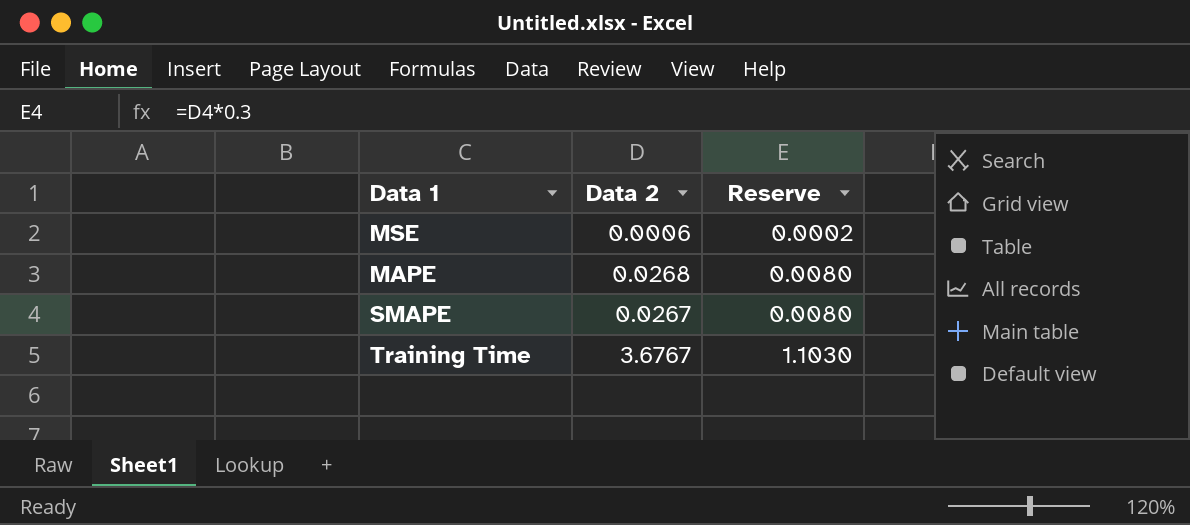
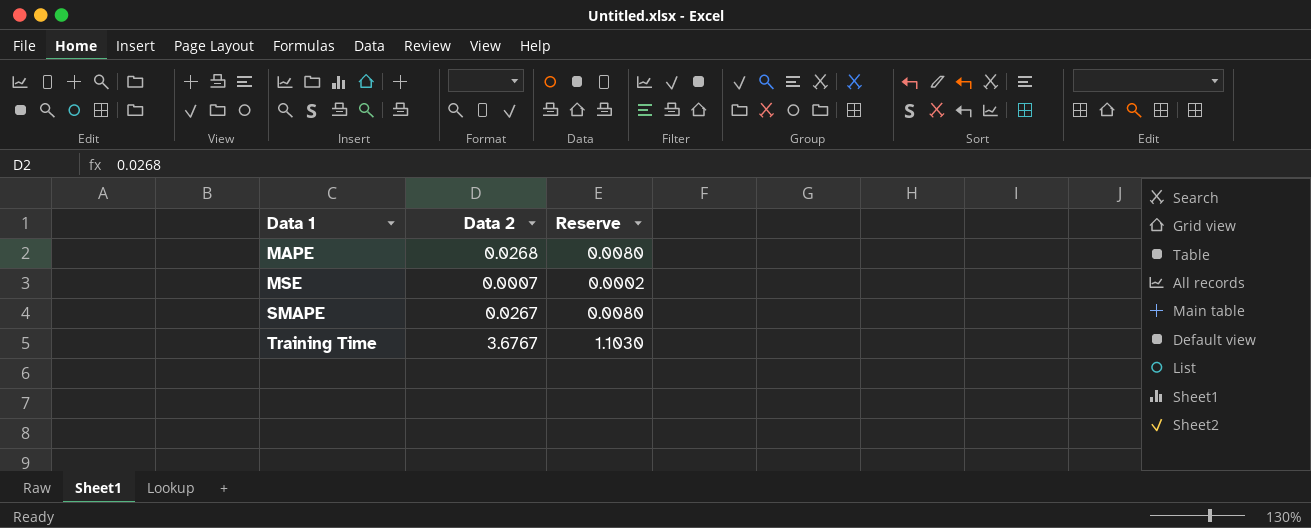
row order: Reserve ascending -> Data 1 ascending
MSE | Data 2: 0.0006 -> 0.0007

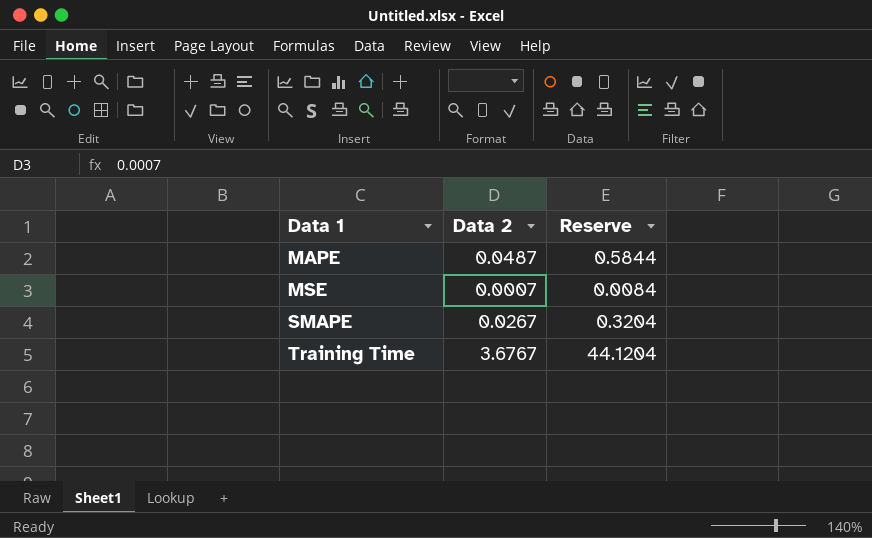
column Reserve | formula: [Data 2] * 0.3 -> [Data 2] * 12
MAPE | Data 2: 0.0268 -> 0.0487

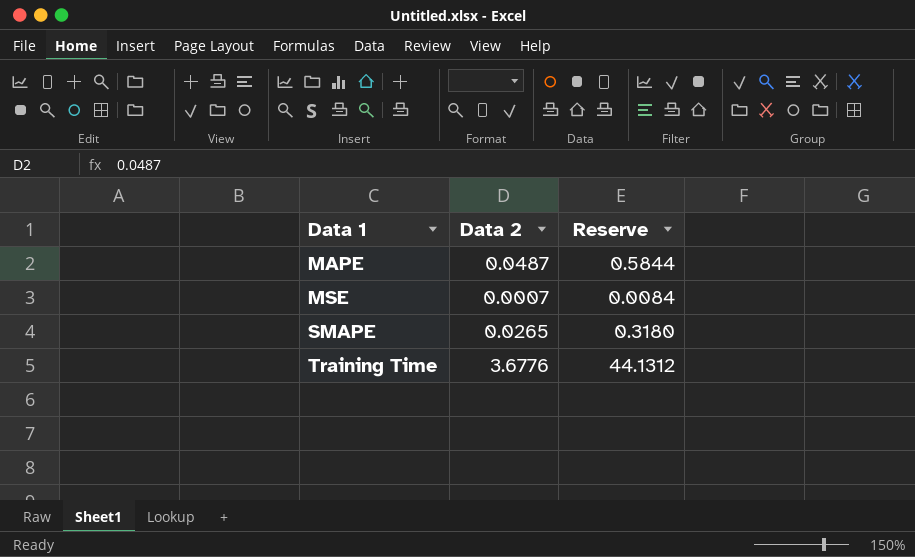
SMAPE | Data 2: 0.0267 -> 0.0265
SMAPE | Reserve: 0.3204 -> 0.3180
Training Time | Data 2: 3.6767 -> 3.6776
Training Time | Reserve: 44.1204 -> 44.1312

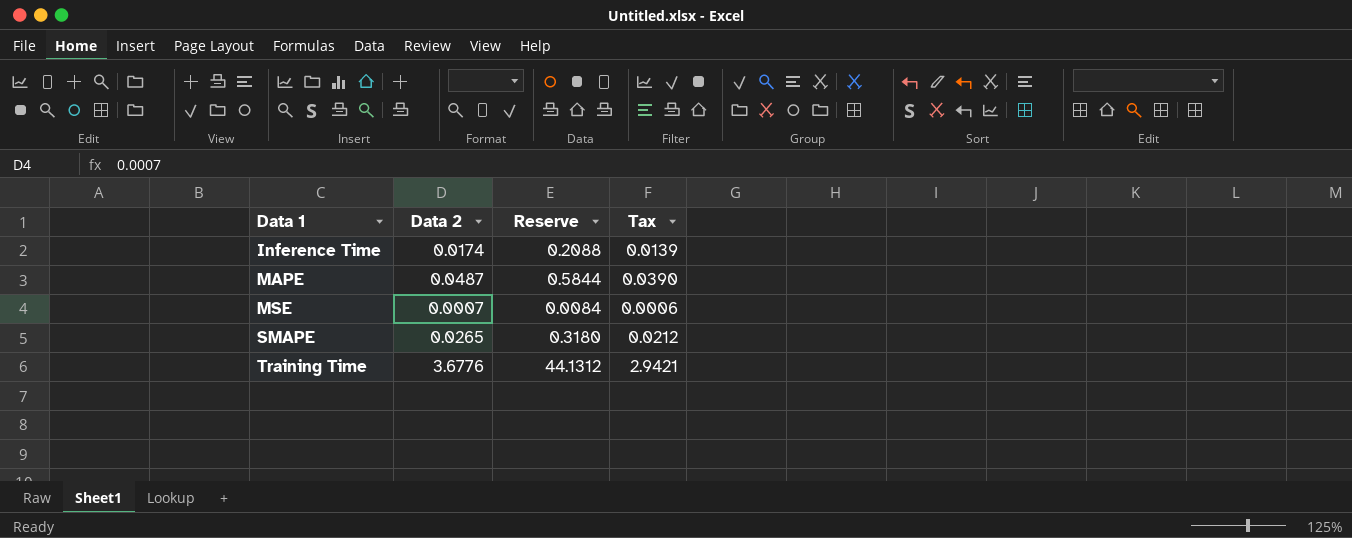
column Tax | formula: none -> [Data 2] * 0.8
row Inference Time: none -> 0.0174 | 0.2088 | 0.0139

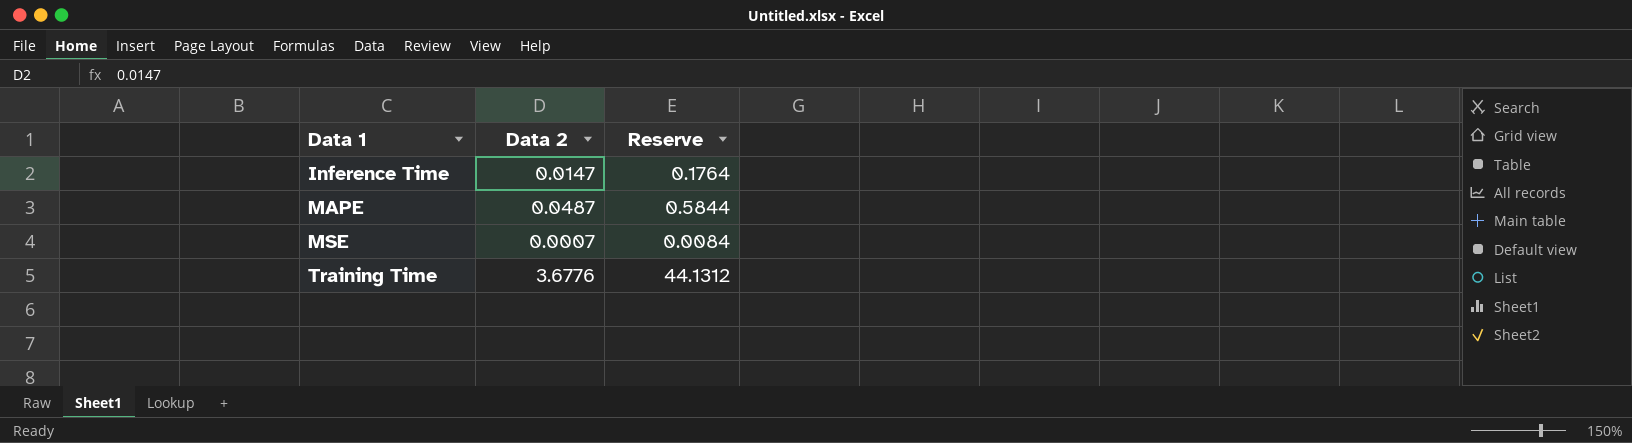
column Tax | formula: [Data 2] * 0.8 -> none
row SMAPE: 0.0265 | 0.3180 | 0.0212 -> none
Inference Time | Data 2: 0.0174 -> 0.0147
Inference Time | Reserve: 0.2088 -> 0.1764

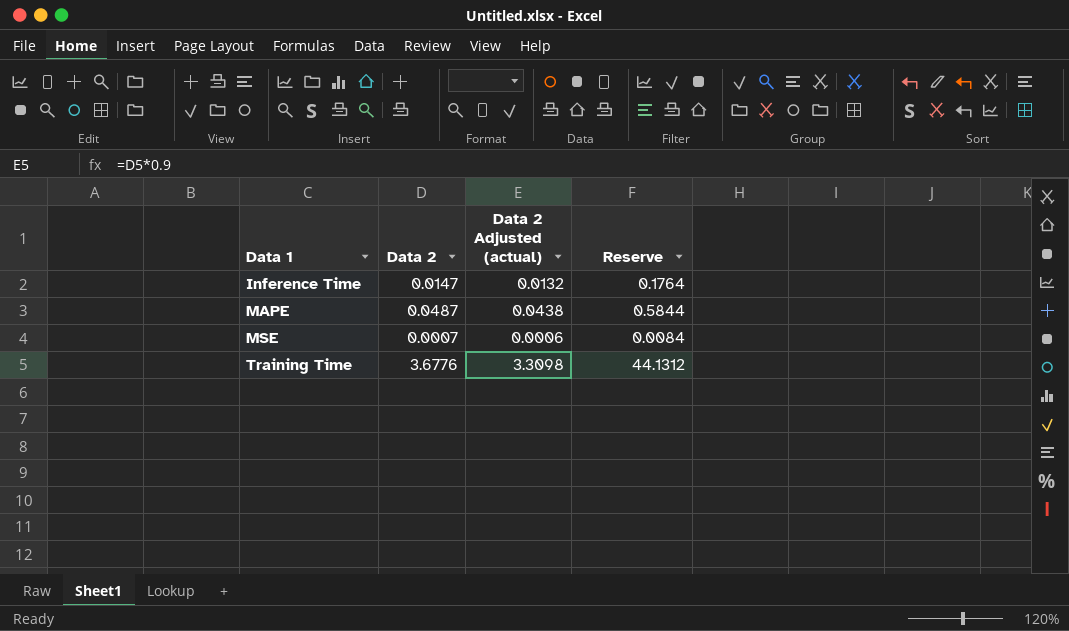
column Data 2 Adjusted (actual) | formula: none -> [Data 2] * 0.9

